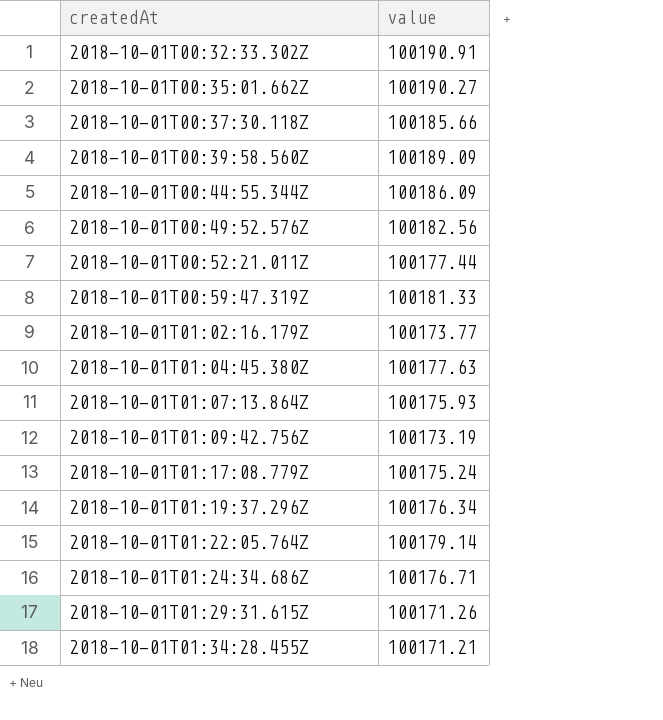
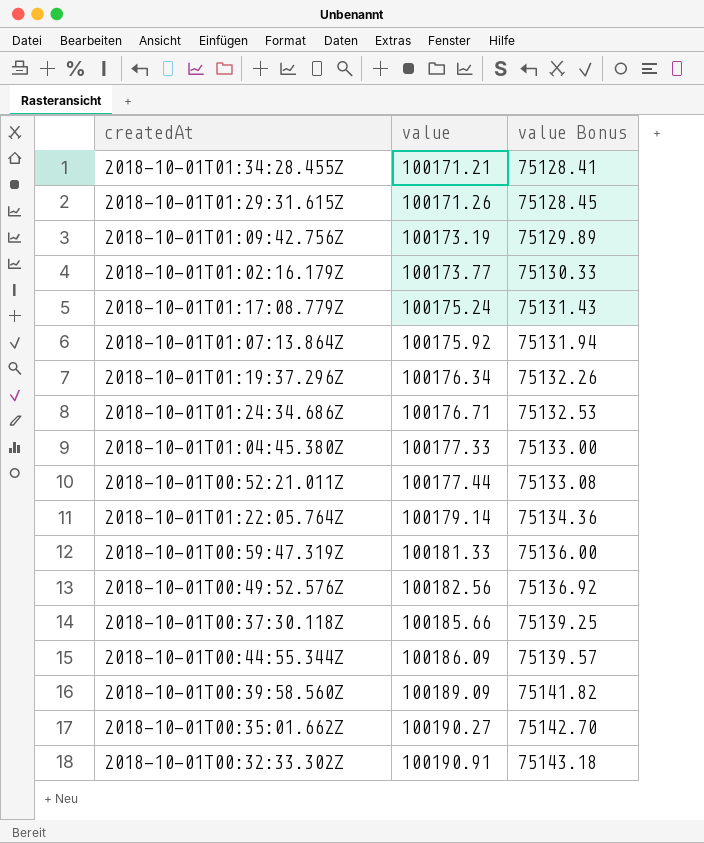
row order: createdAt ascending -> value ascending
column value Bonus | formula: none -> [value] * 0.75
2018-10-01T01:07:13.864Z | value: 100175.93 -> 100175.92
2018-10-01T01:04:45.380Z | value: 100177.63 -> 100177.33

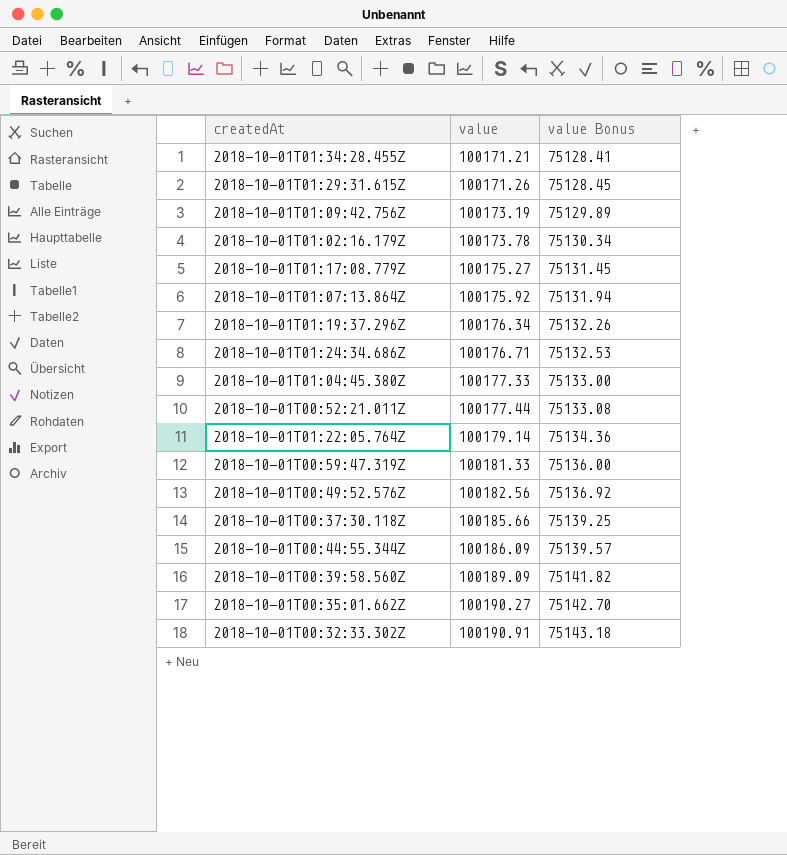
2018-10-01T01:02:16.179Z | value: 100173.77 -> 100173.78
2018-10-01T01:02:16.179Z | value Bonus: 75130.33 -> 75130.34
2018-10-01T01:17:08.779Z | value: 100175.24 -> 100175.27
2018-10-01T01:17:08.779Z | value Bonus: 75131.43 -> 75131.45

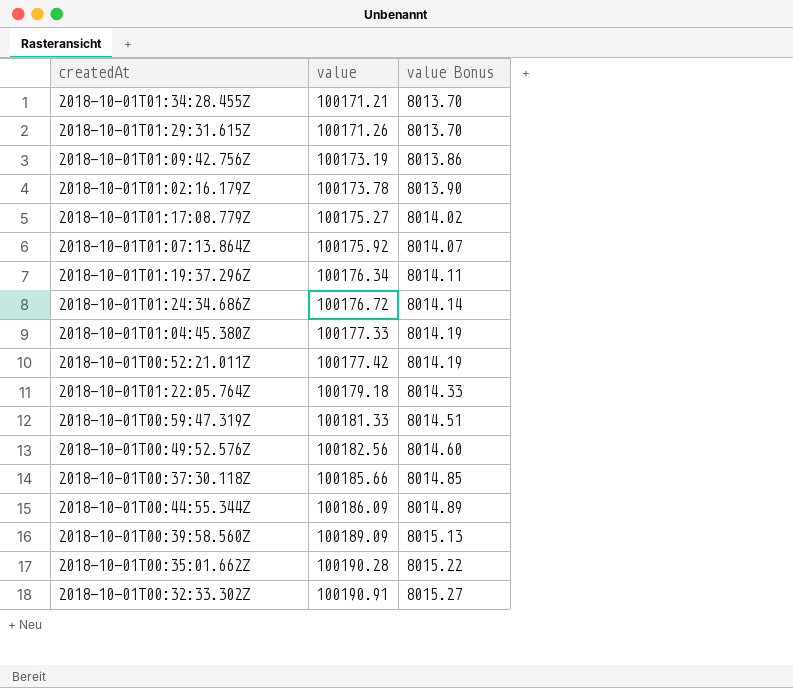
column value Bonus | formula: [value] * 0.75 -> [value] * 0.08
2018-10-01T01:24:34.686Z | value: 100176.71 -> 100176.72
2018-10-01T00:52:21.011Z | value: 100177.44 -> 100177.42
2018-10-01T01:22:05.764Z | value: 100179.14 -> 100179.18
2018-10-01T00:35:01.662Z | value: 100190.27 -> 100190.28

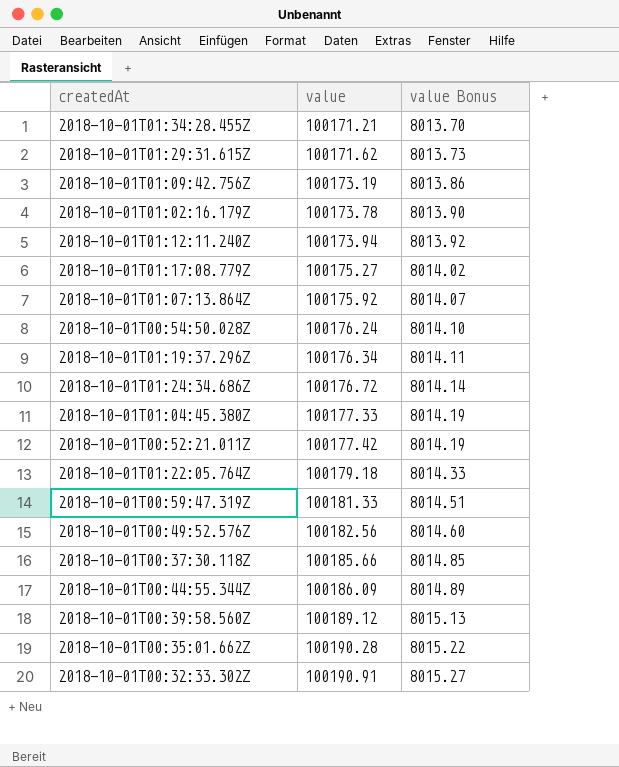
2018-10-01T01:29:31.615Z | value: 100171.26 -> 100171.62
2018-10-01T01:29:31.615Z | value Bonus: 8013.70 -> 8013.73
row 2018-10-01T01:12:11.240Z: none -> 100173.94 | 8013.92
row 2018-10-01T00:54:50.028Z: none -> 100176.24 | 8014.10
2018-10-01T00:39:58.560Z | value: 100189.09 -> 100189.12

